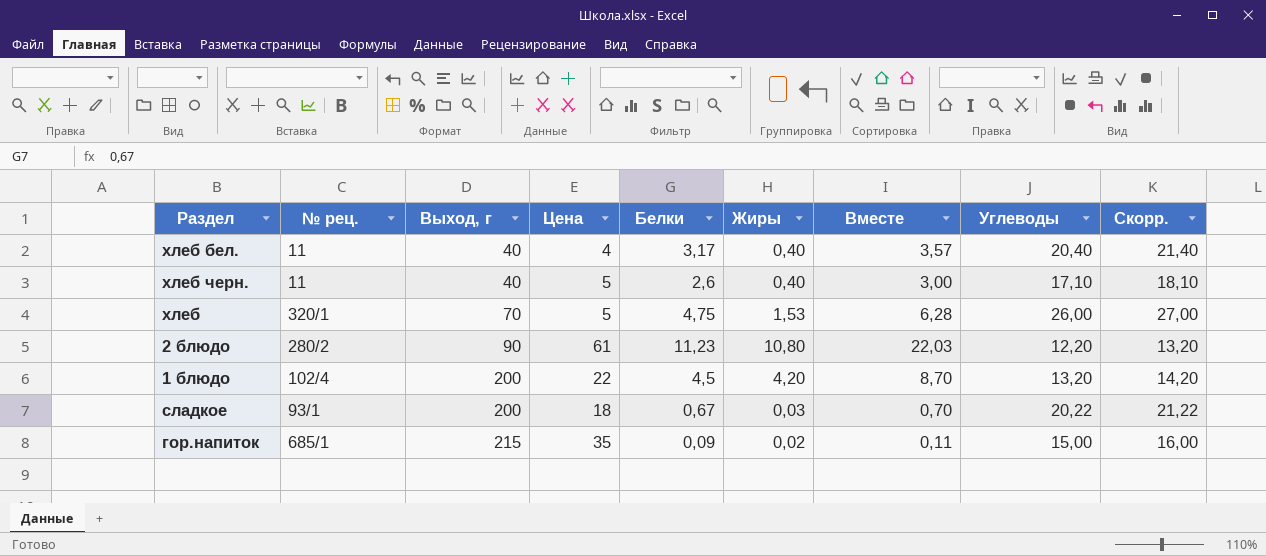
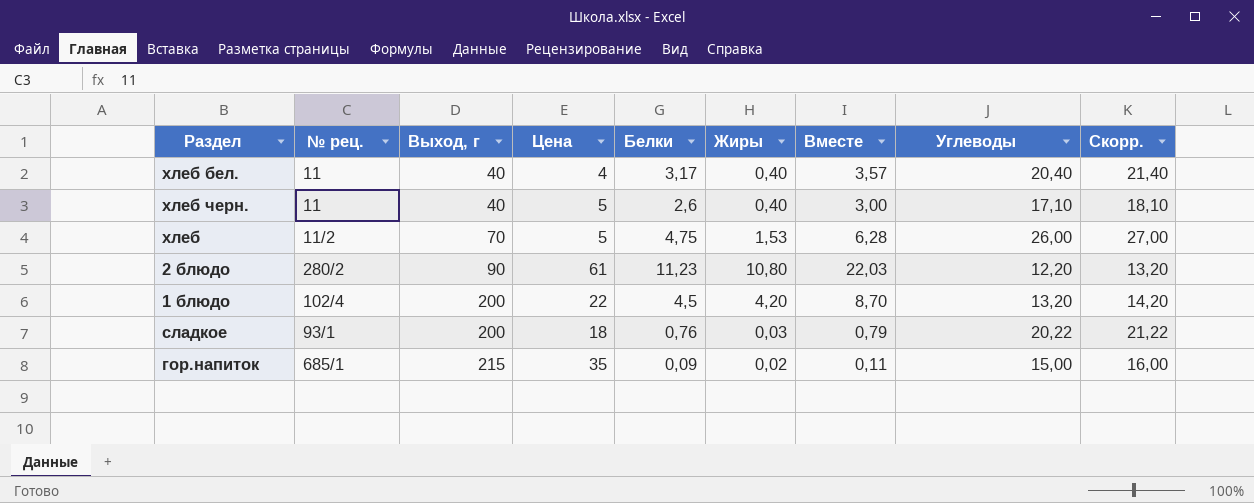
хлеб | № рец.: 320/1 -> 11/2
сладкое | Белки: 0,67 -> 0,76
сладкое | Вместе: 0,70 -> 0,79

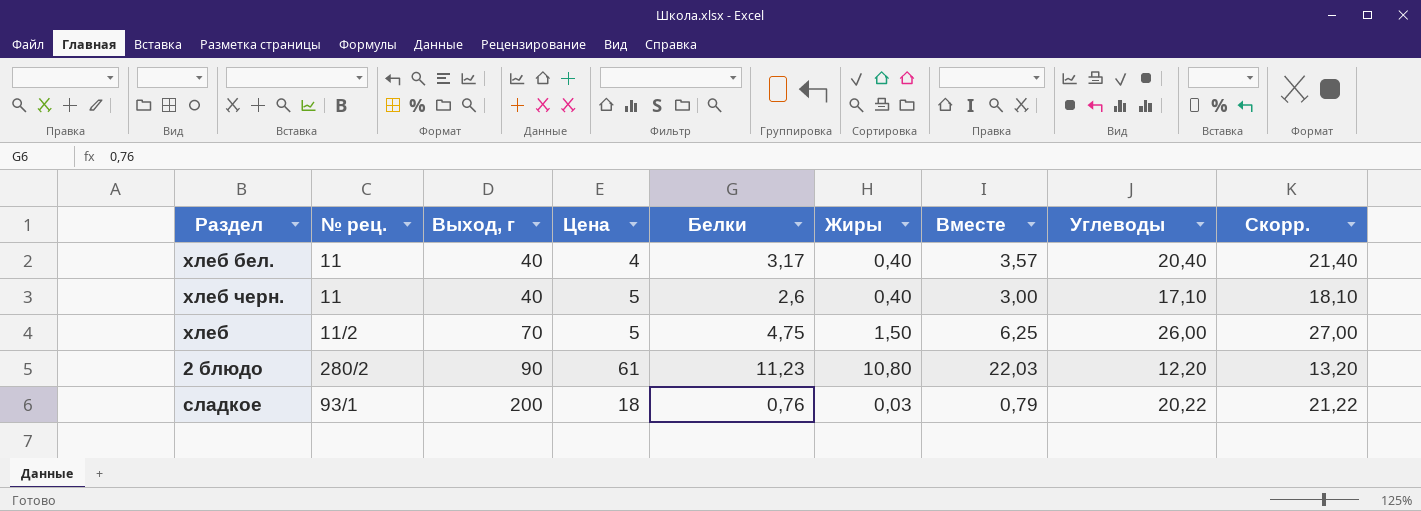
row 1 блюдо: 102/4 | 200 | 22 | 4,5 | 4,20 | 8,70 | 13,20 | 14,20 -> none
row гор.напиток: 685/1 | 215 | 35 | 0,09 | 0,02 | 0,11 | 15,00 | 16,00 -> none
хлеб | Жиры: 1,53 -> 1,50
хлеб | Вместе: 6,28 -> 6,25

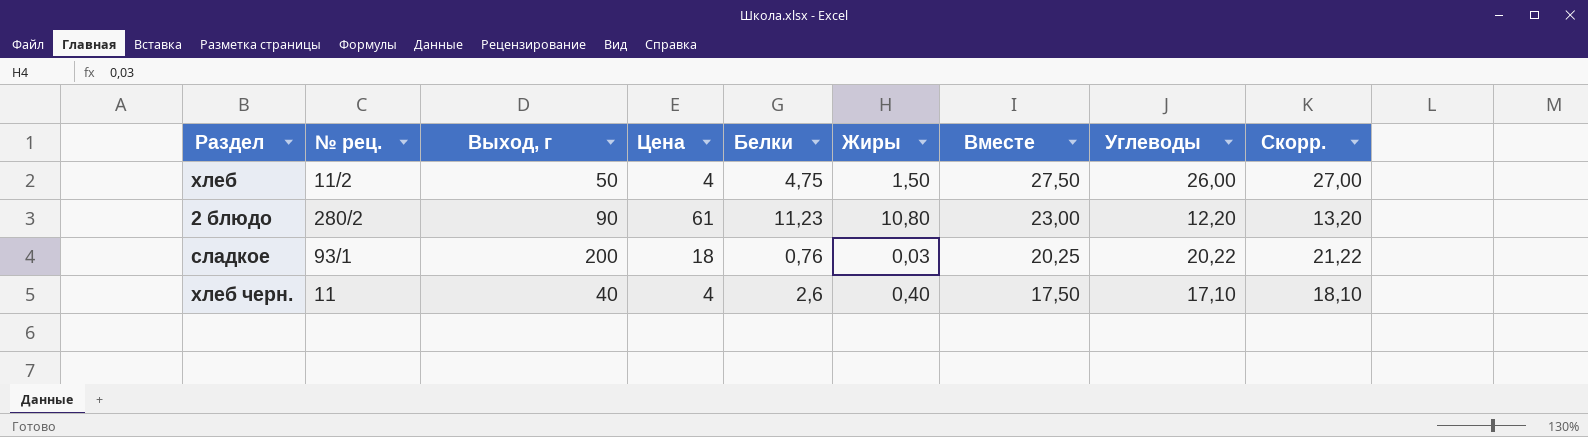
row order: Выход, г ascending -> Вместе descending
column Вместе | formula: [Белки] + [Жиры] -> [Жиры] + [Углеводы]
row хлеб бел.: 11 | 40 | 4 | 3,17 | 0,40 | 3,57 | 20,40 | 21,40 -> none
хлеб | Выход, г: 70 -> 50
хлеб | Цена: 5 -> 4
хлеб черн. | Цена: 5 -> 4

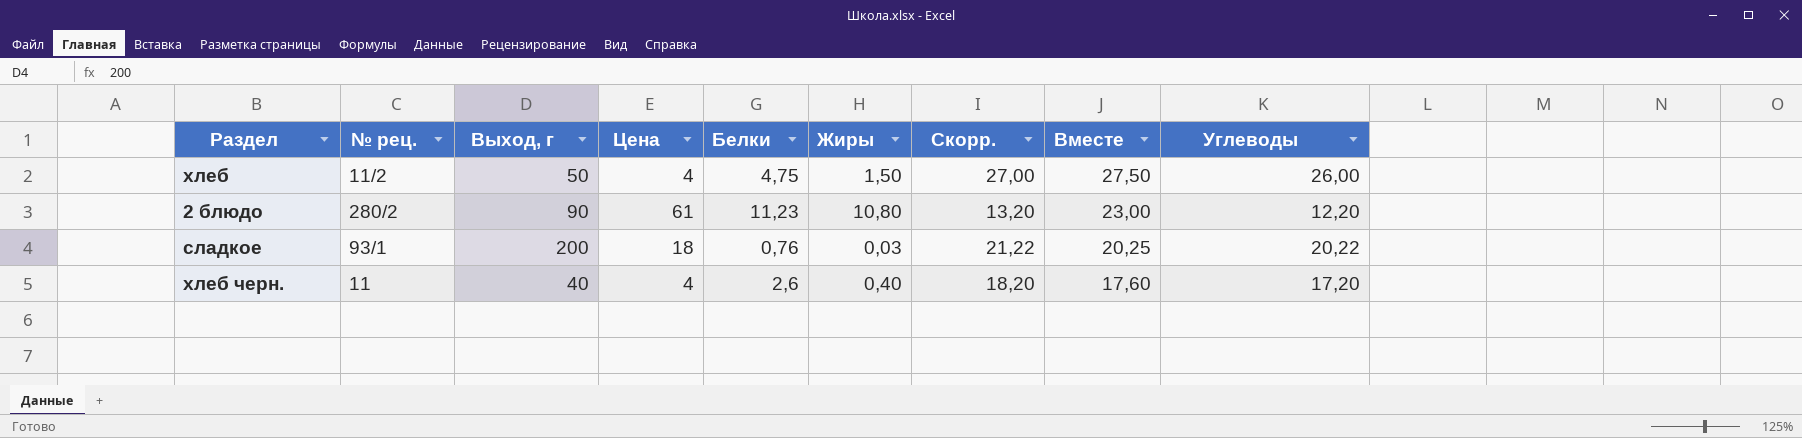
column Скорр. | position: 9 -> 7
хлеб черн. | Скорр.: 18,10 -> 18,20
хлеб черн. | Вместе: 17,50 -> 17,60
хлеб черн. | Углеводы: 17,10 -> 17,20

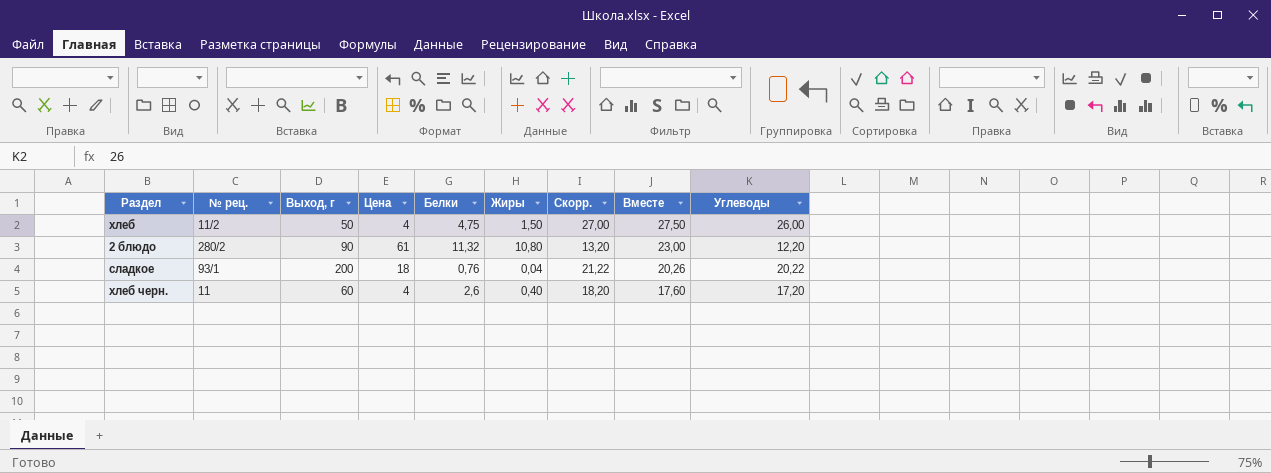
2 блюдо | Белки: 11,23 -> 11,32
сладкое | Жиры: 0,03 -> 0,04
сладкое | Вместе: 20,25 -> 20,26
хлеб черн. | Выход, г: 40 -> 60

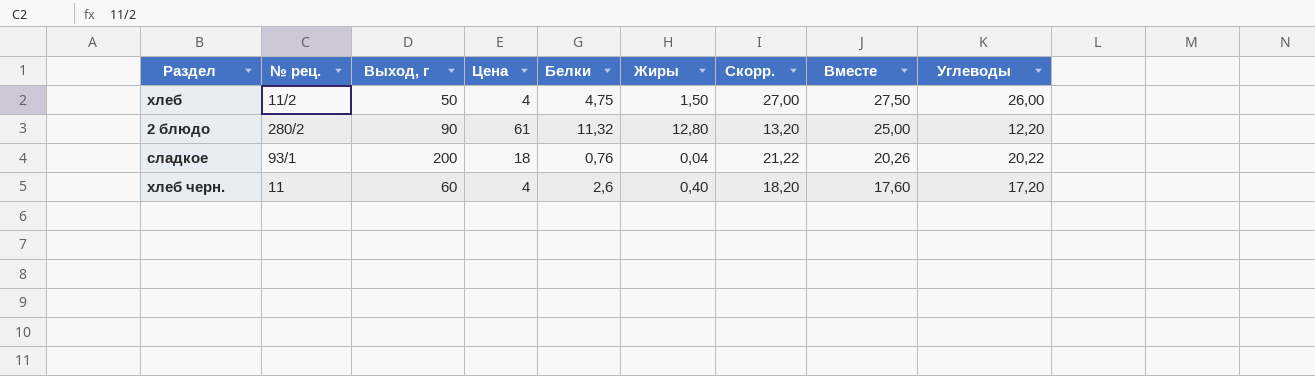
2 блюдо | Жиры: 10,80 -> 12,80
2 блюдо | Вместе: 23,00 -> 25,00

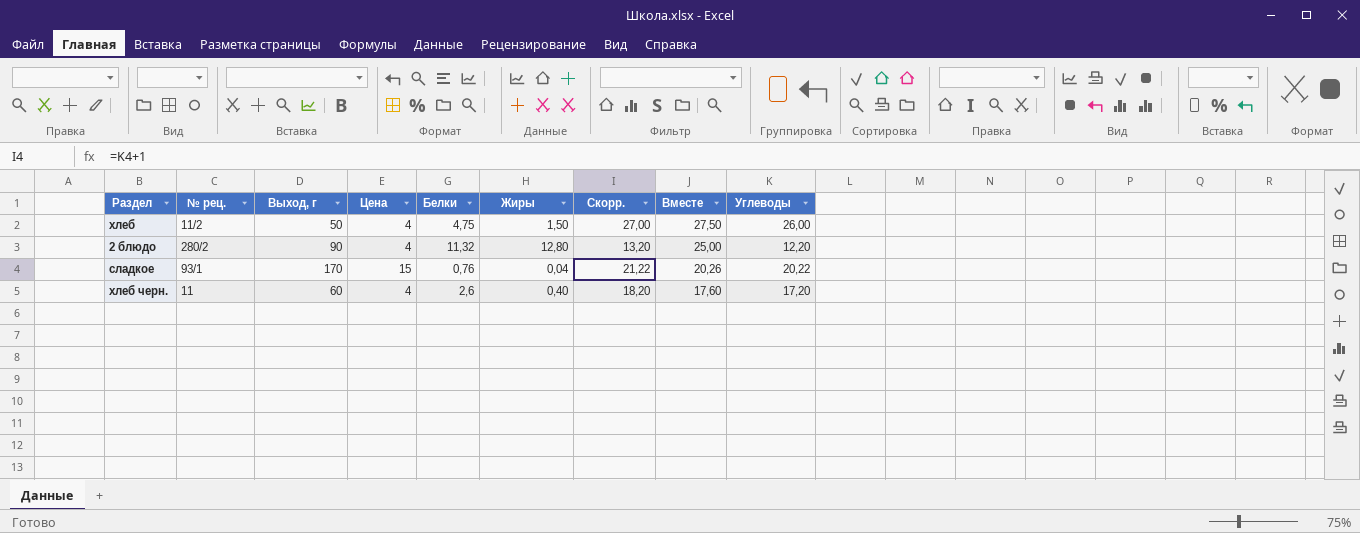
2 блюдо | Цена: 61 -> 4
сладкое | Выход, г: 200 -> 170
сладкое | Цена: 18 -> 15

